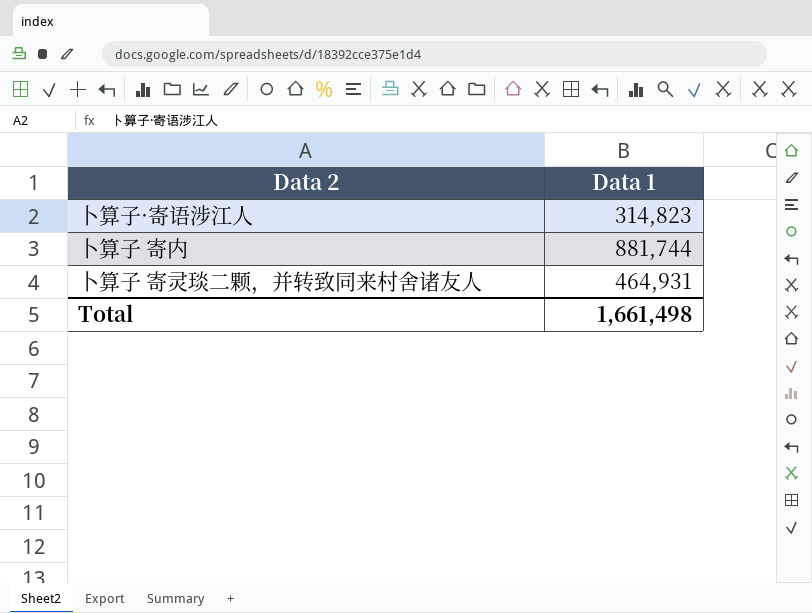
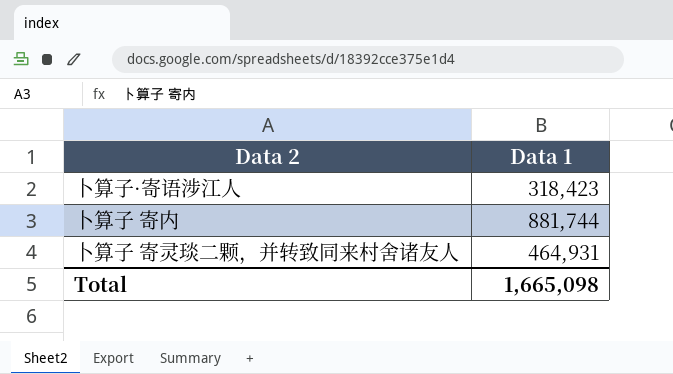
卜算子·寄语涉江人 | Data 1: 314,823 -> 318,423
Total | Data 1: 1,661,498 -> 1,665,098

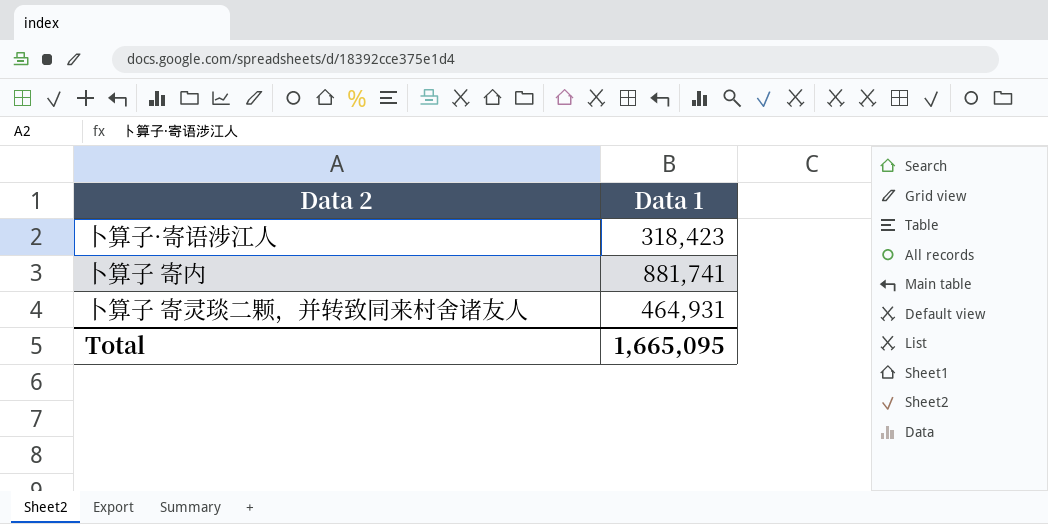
卜算子 寄内 | Data 1: 881,744 -> 881,741
Total | Data 1: 1,665,098 -> 1,665,095

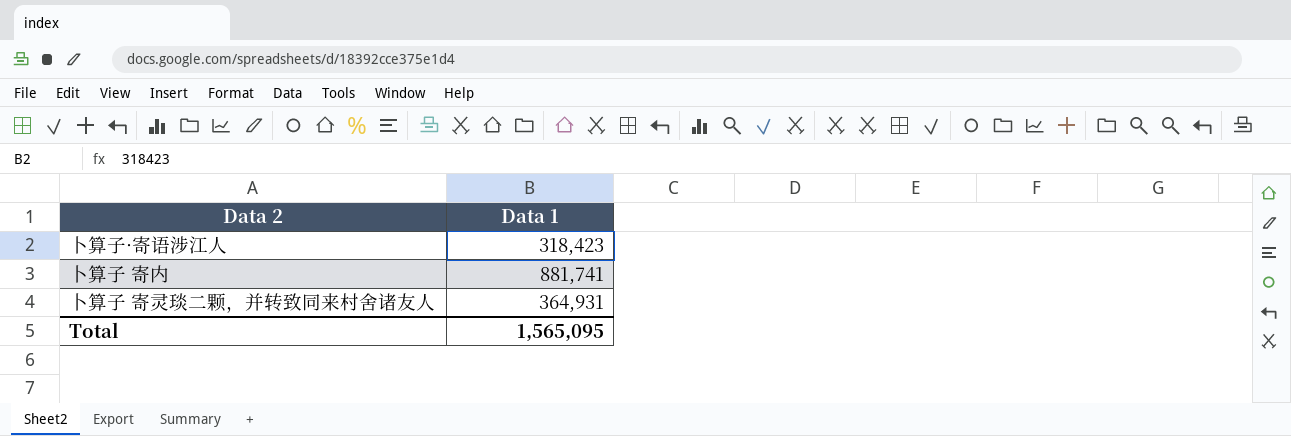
卜算子 寄灵琰二颗，并转致同来村舍诸友人 | Data 1: 464,931 -> 364,931
Total | Data 1: 1,665,095 -> 1,565,095

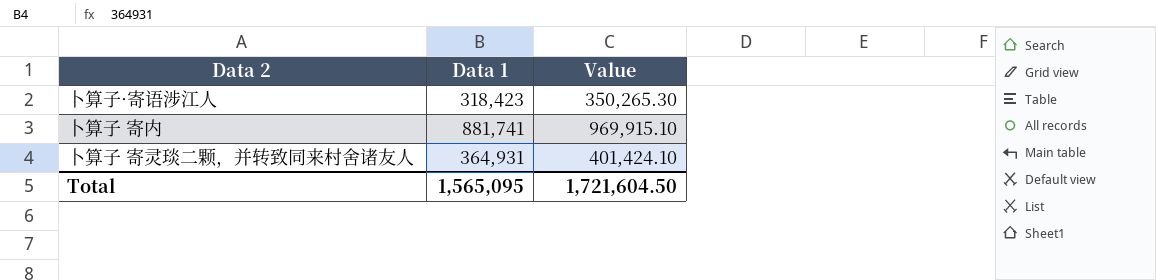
column Value | formula: none -> [Data 1] * 1.1

